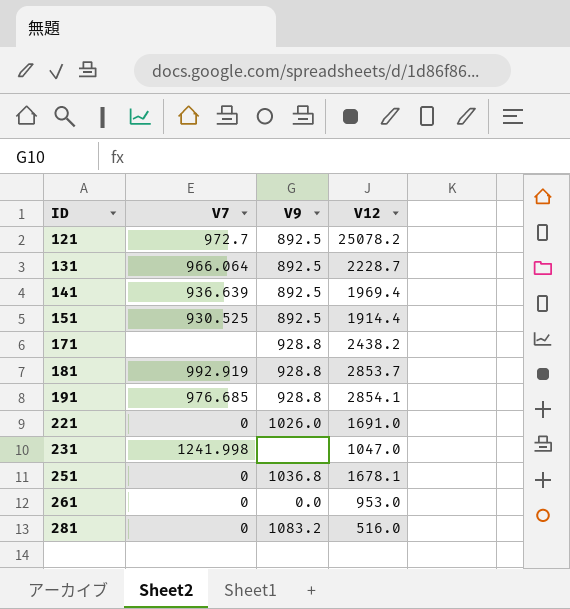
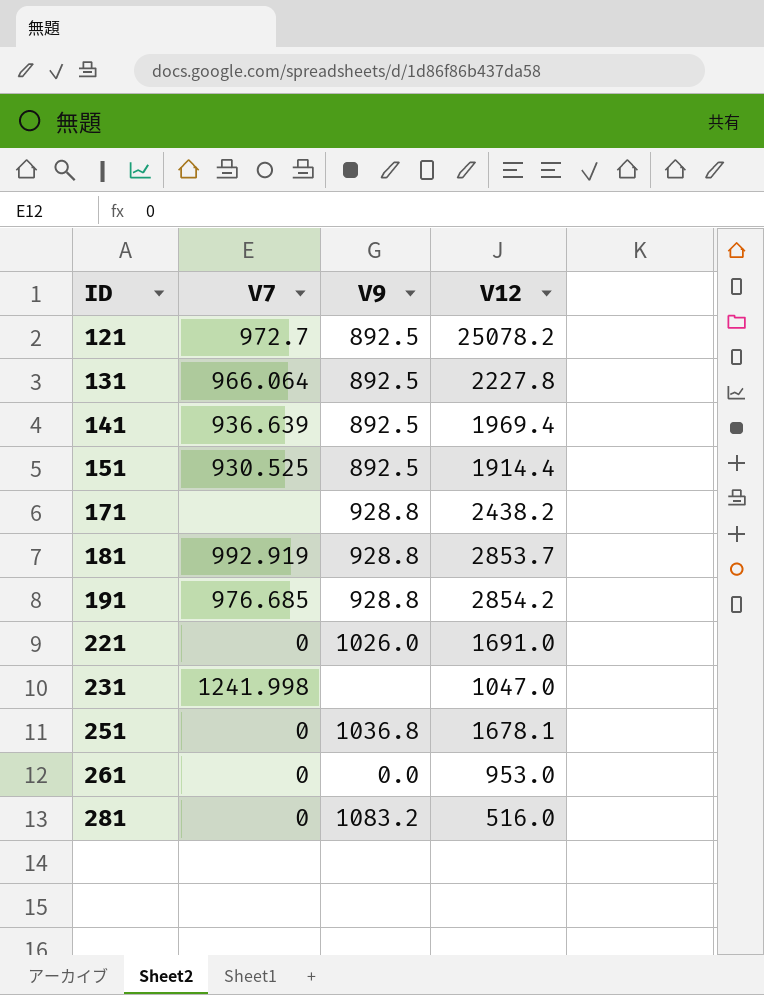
131 | V12: 2228.7 -> 2227.8
191 | V12: 2854.1 -> 2854.2

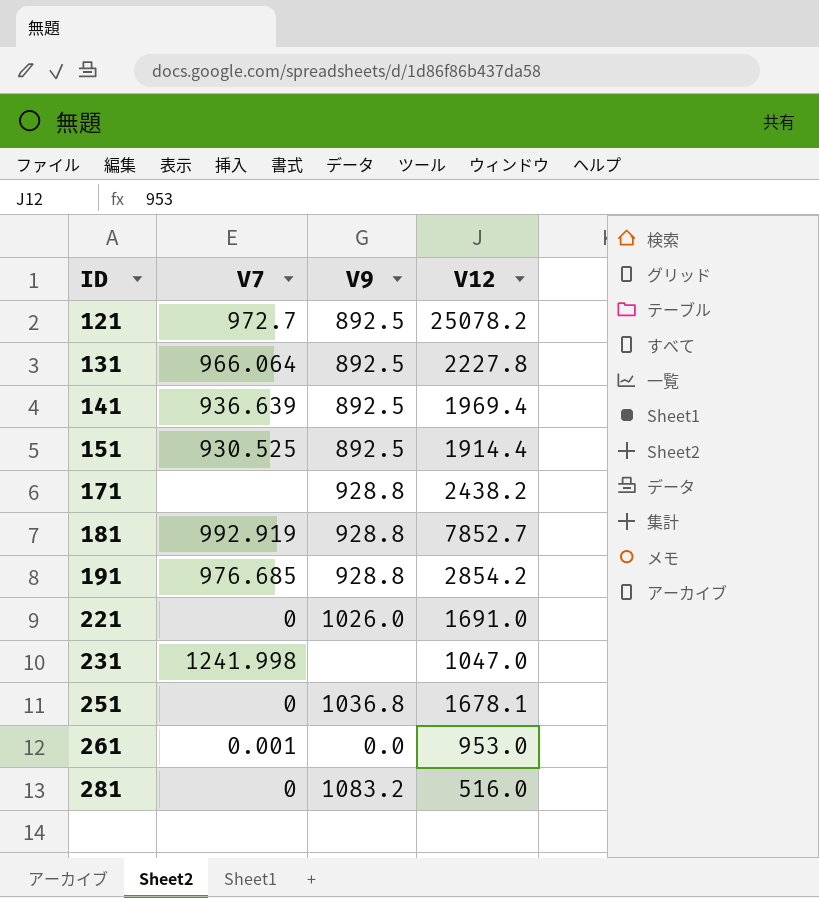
181 | V12: 2853.7 -> 7852.7
261 | V7: 0 -> 0.001

